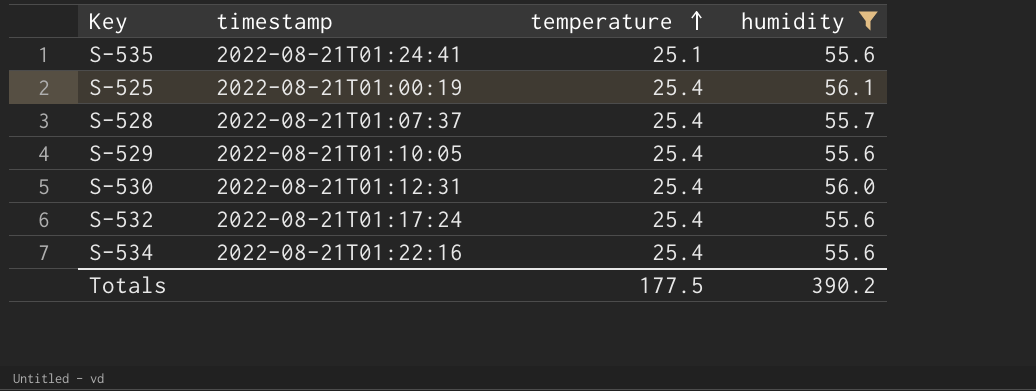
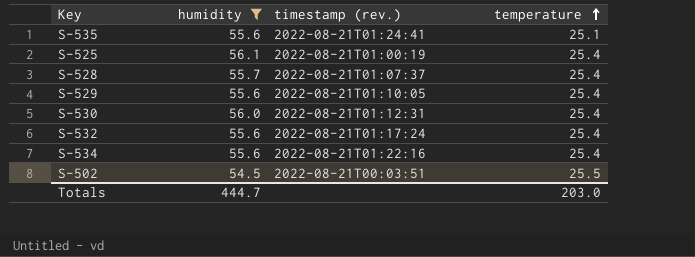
column humidity | position: 4 -> 2
column name: timestamp -> timestamp (rev.)
row S-502: none -> 54.5 | 2022-08-21T00:03:51 | 25.5
Totals | humidity: 390.2 -> 444.7
Totals | temperature: 177.5 -> 203.0

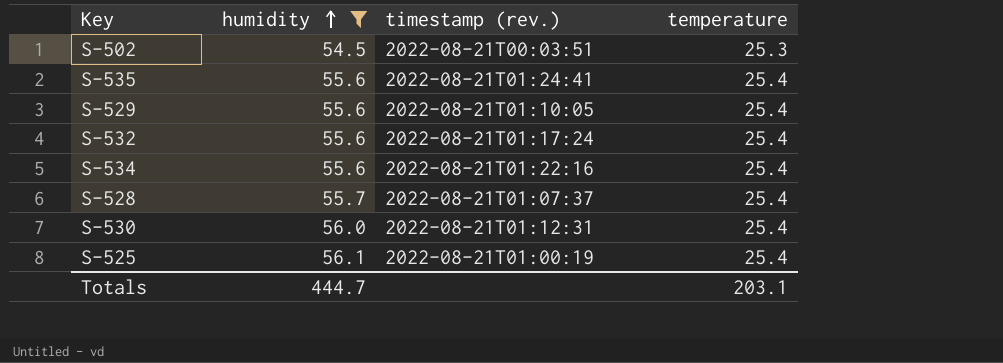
row order: temperature ascending -> humidity ascending
S-502 | temperature: 25.5 -> 25.3
S-535 | temperature: 25.1 -> 25.4
Totals | temperature: 203.0 -> 203.1

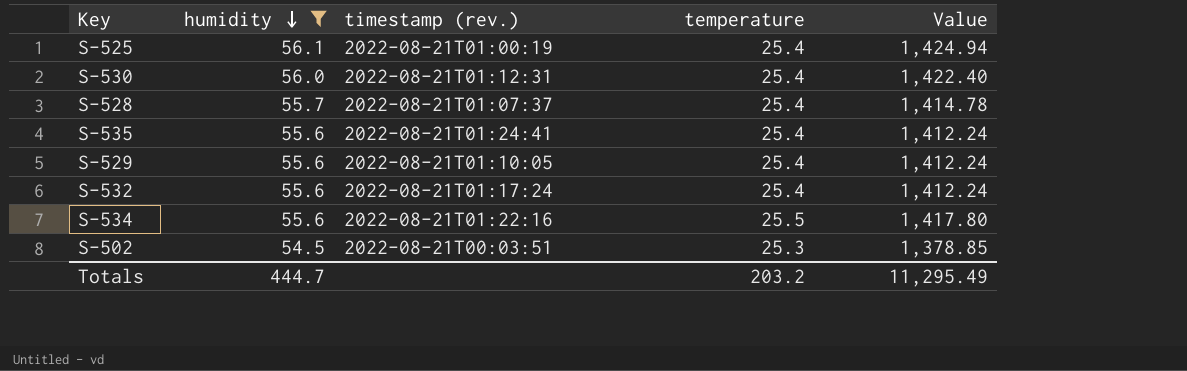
row order: humidity ascending -> humidity descending
column Value | formula: none -> [humidity] * [temperature]
S-534 | temperature: 25.4 -> 25.5
Totals | temperature: 203.1 -> 203.2

